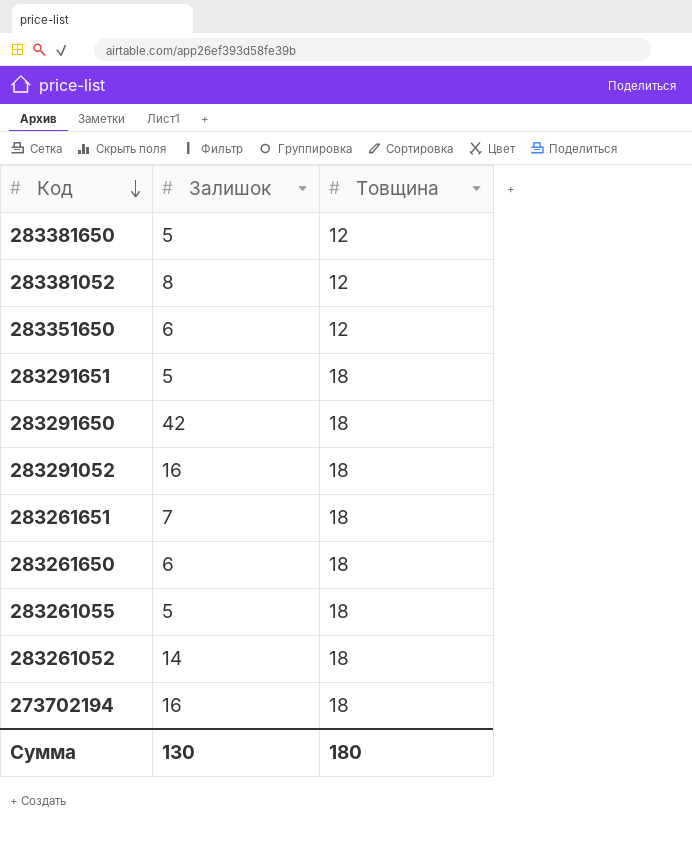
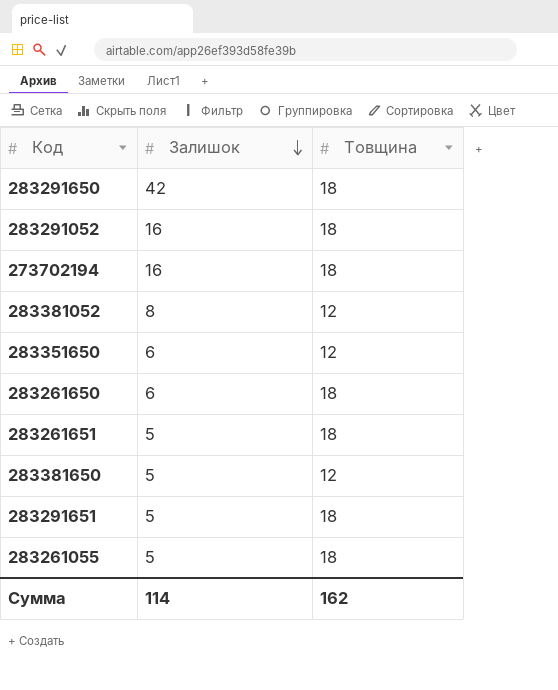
row order: Код descending -> Залишок descending
row 283261052: 14 | 18 -> none
283261651 | Залишок: 7 -> 5
Сумма | Залишок: 130 -> 114
Сумма | Товщина: 180 -> 162

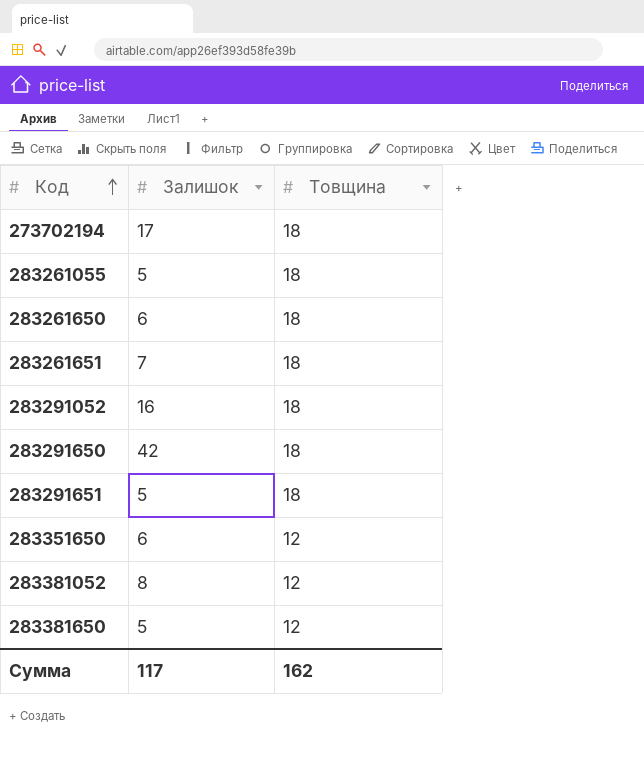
row order: Залишок descending -> Код ascending
273702194 | Залишок: 16 -> 17
283261651 | Залишок: 5 -> 7
Сумма | Залишок: 114 -> 117

